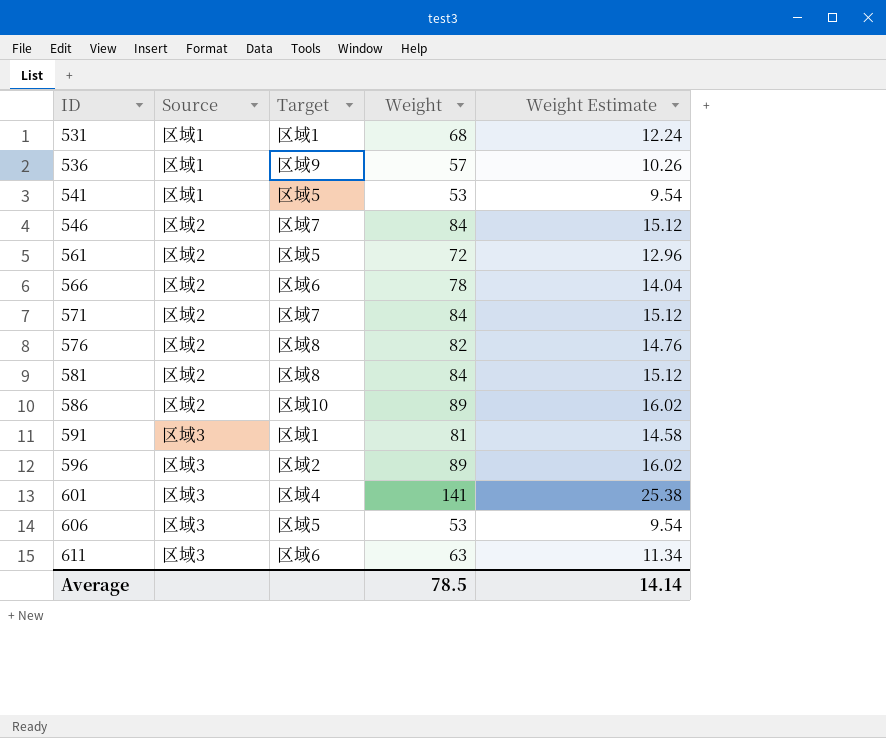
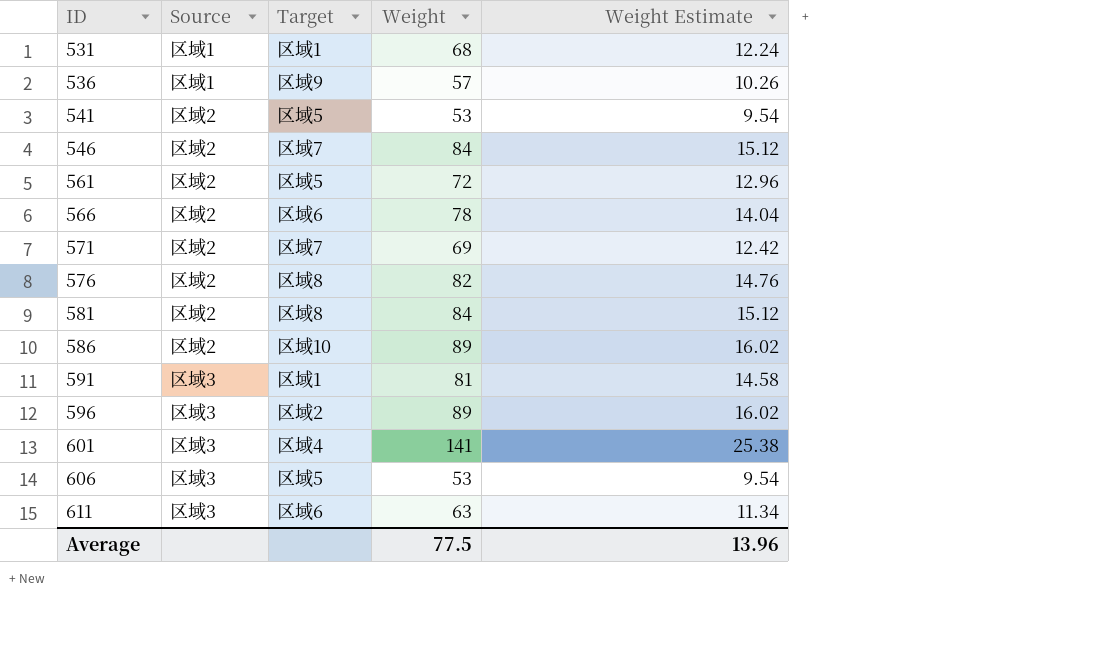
541 | Source: 区域1 -> 区域2
571 | Weight: 84 -> 69
571 | Weight Estimate: 15.12 -> 12.42
Average | Weight: 78.5 -> 77.5
Average | Weight Estimate: 14.14 -> 13.96

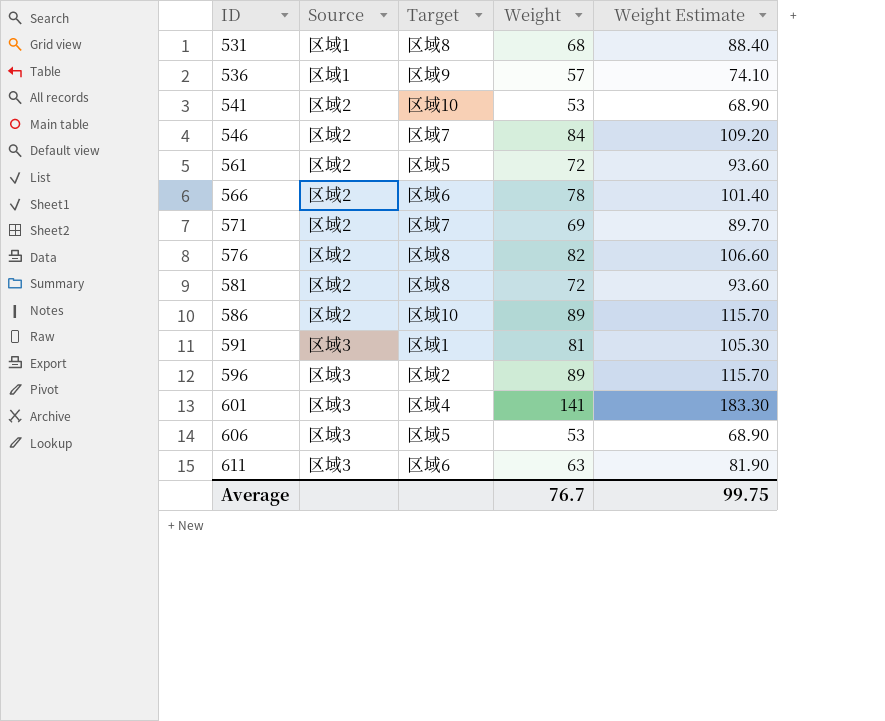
column Weight Estimate | formula: [Weight] * 0.18 -> [Weight] * 1.3
531 | Target: 区域1 -> 区域8
541 | Target: 区域5 -> 区域10
581 | Weight: 84 -> 72
Average | Weight: 77.5 -> 76.7
Average | Weight Estimate: 13.96 -> 99.75

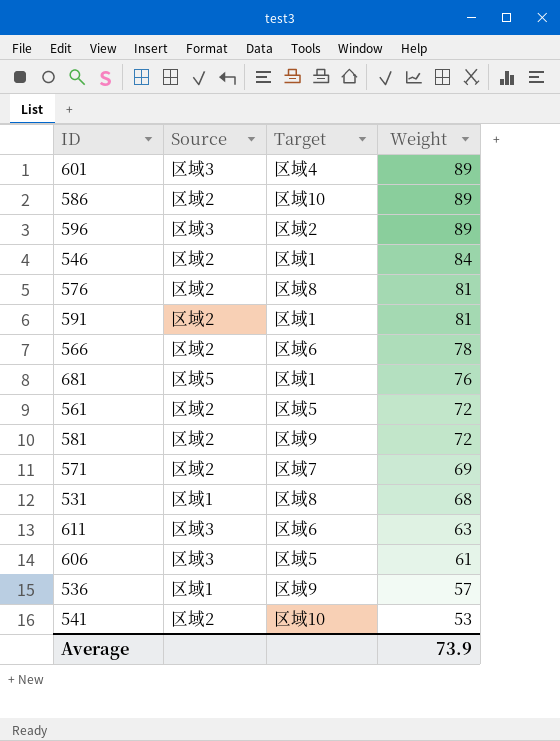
row order: ID ascending -> Weight descending
column Weight Estimate | formula: [Weight] * 1.3 -> none
601 | Weight: 141 -> 89
546 | Target: 区域7 -> 区域1
576 | Weight: 82 -> 81
591 | Source: 区域3 -> 区域2
row 681: none -> 区域5 | 区域1 | 76
581 | Target: 区域8 -> 区域9
606 | Weight: 53 -> 61
Average | Weight: 76.7 -> 73.9

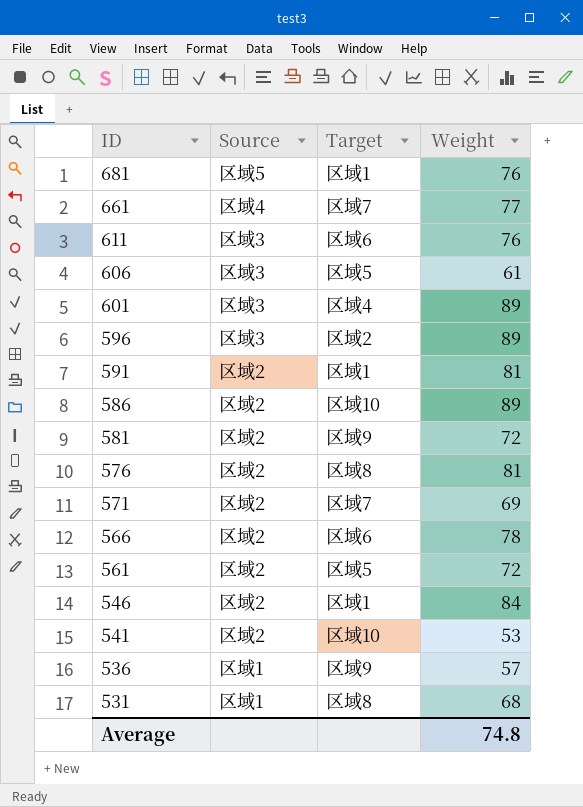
row order: Weight descending -> ID descending
row 661: none -> 区域4 | 区域7 | 77
611 | Weight: 63 -> 76
Average | Weight: 73.9 -> 74.8

